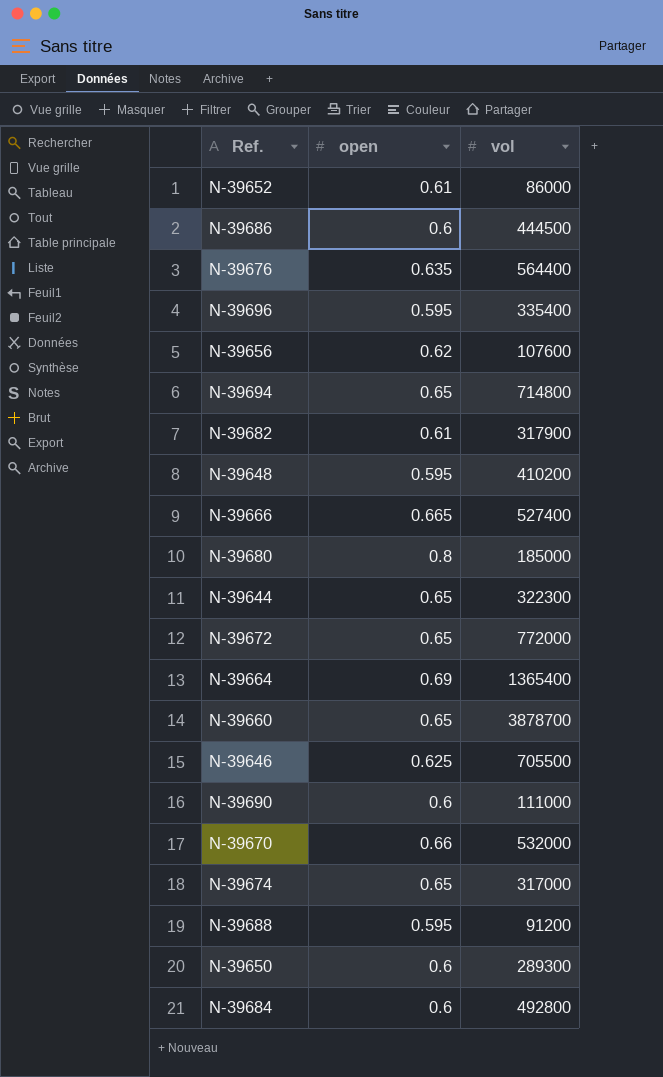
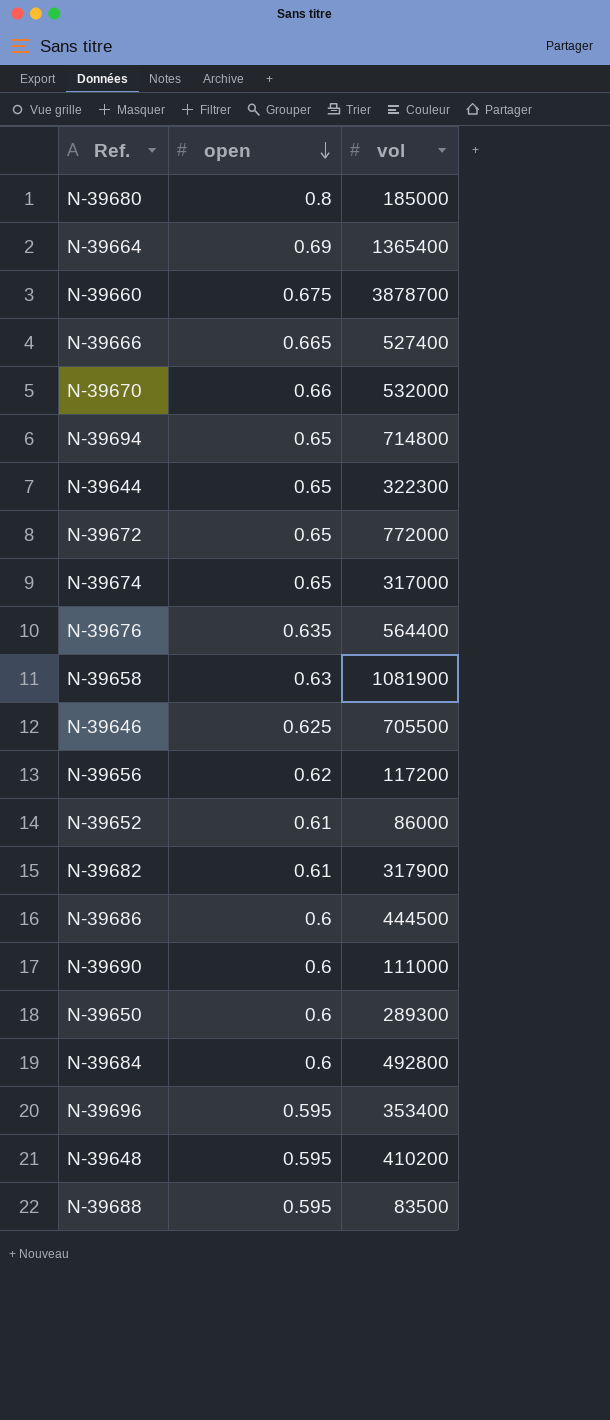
row order: none -> open descending
N-39660 | open: 0.65 -> 0.675
row N-39658: none -> 0.63 | 1081900
N-39656 | vol: 107600 -> 117200
N-39696 | vol: 335400 -> 353400
N-39688 | vol: 91200 -> 83500

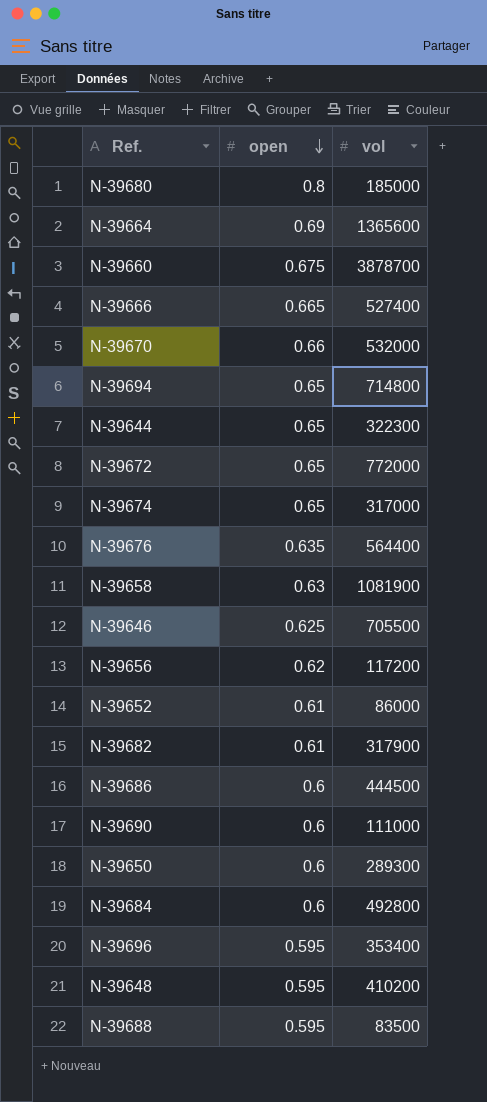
N-39664 | vol: 1365400 -> 1365600

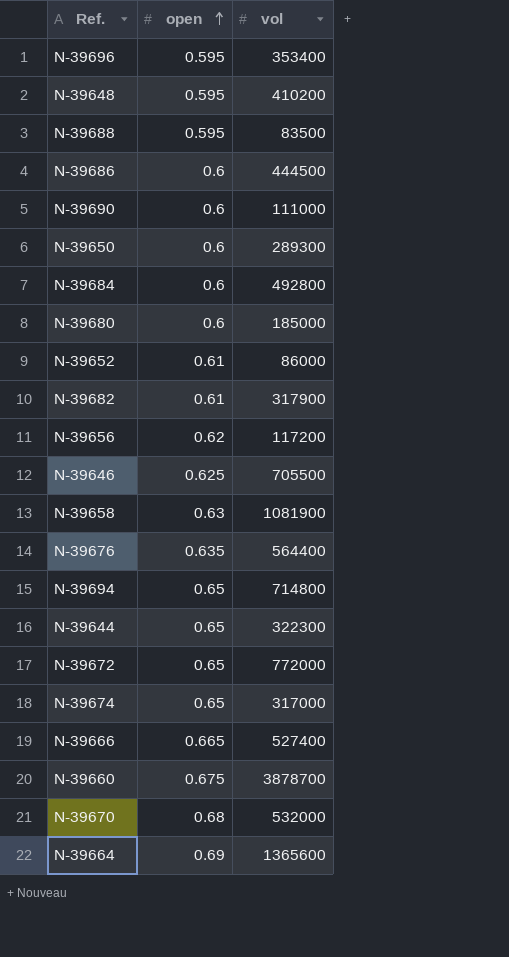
row order: open descending -> open ascending
N-39680 | open: 0.8 -> 0.6
N-39670 | open: 0.66 -> 0.68

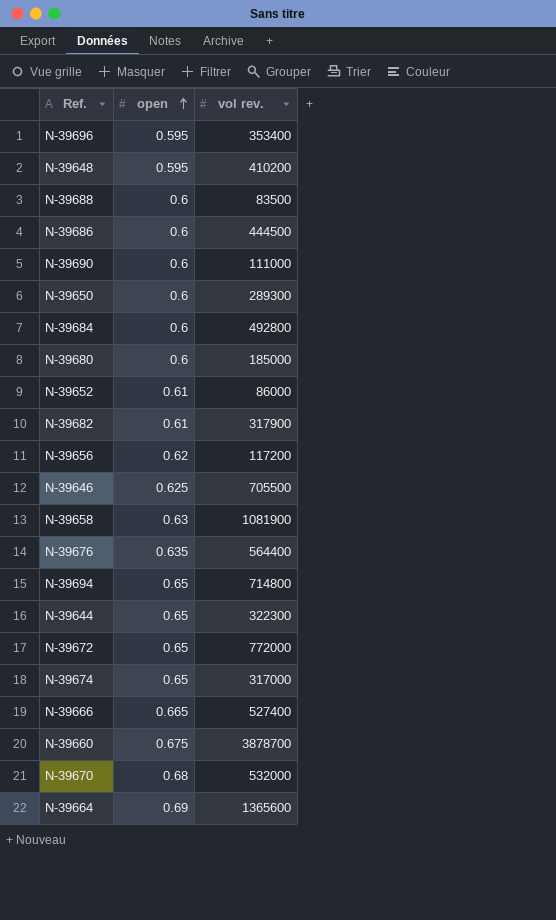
column name: vol -> vol rev.
N-39688 | open: 0.595 -> 0.6

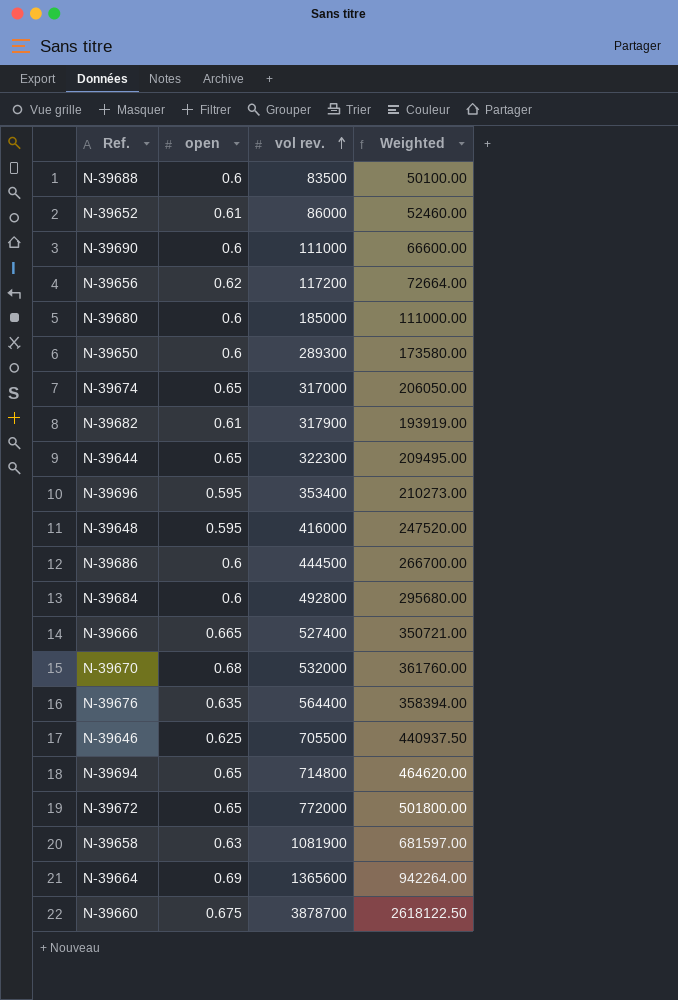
row order: open ascending -> vol rev. ascending
column Weighted | formula: none -> [open] * [vol rev.]
N-39648 | vol rev.: 410200 -> 416000

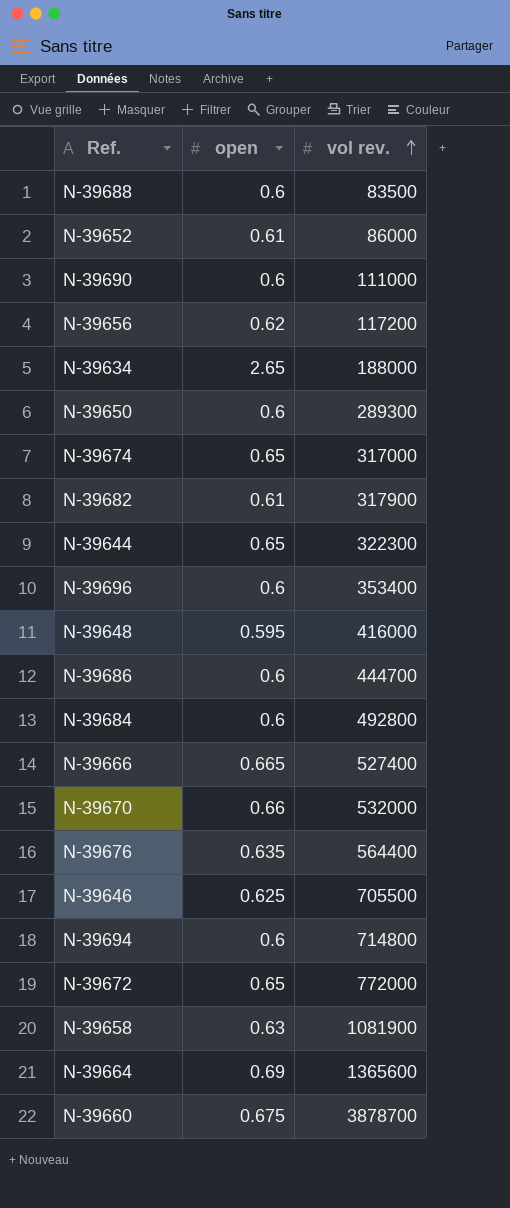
column Weighted | formula: [open] * [vol rev.] -> none
row N-39680: 0.6 | 185000 | 111000.00 -> none
row N-39634: none -> 2.65 | 188000
N-39696 | open: 0.595 -> 0.6
N-39686 | vol rev.: 444500 -> 444700
N-39670 | open: 0.68 -> 0.66
N-39694 | open: 0.65 -> 0.6

